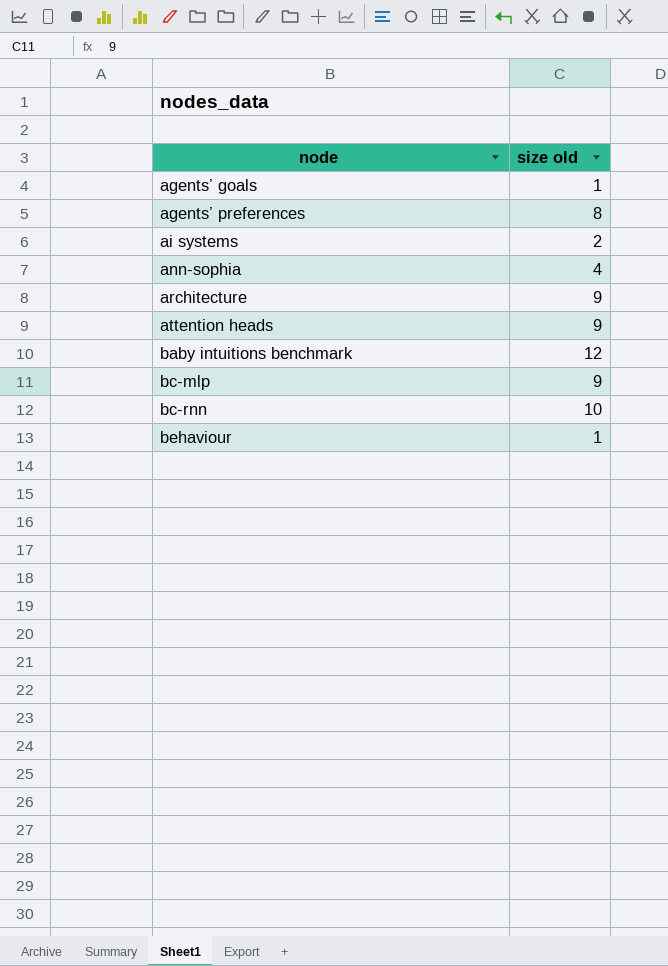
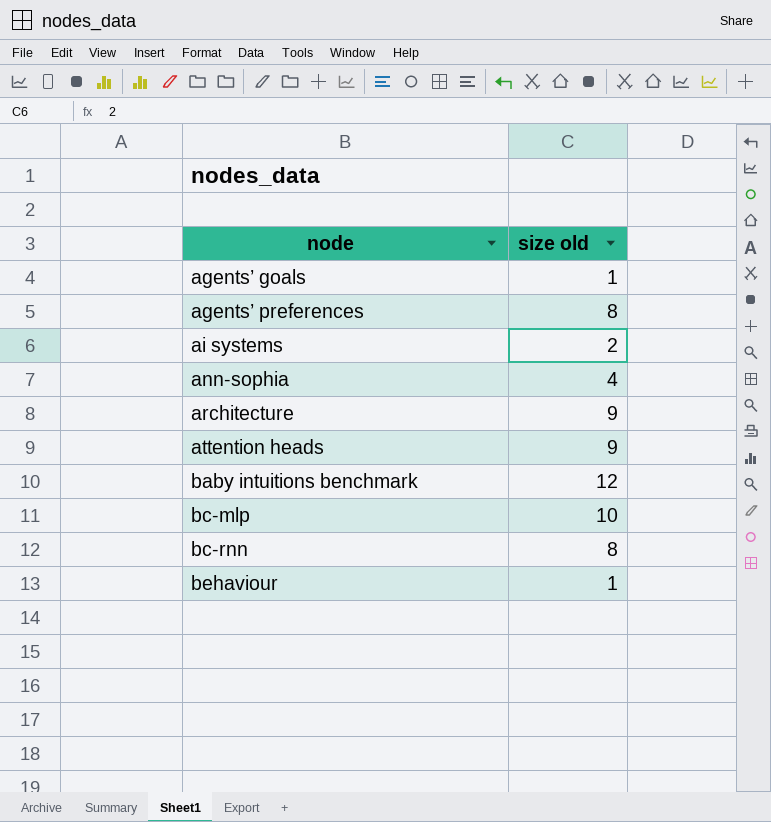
bc-mlp | size old: 9 -> 10
bc-rnn | size old: 10 -> 8

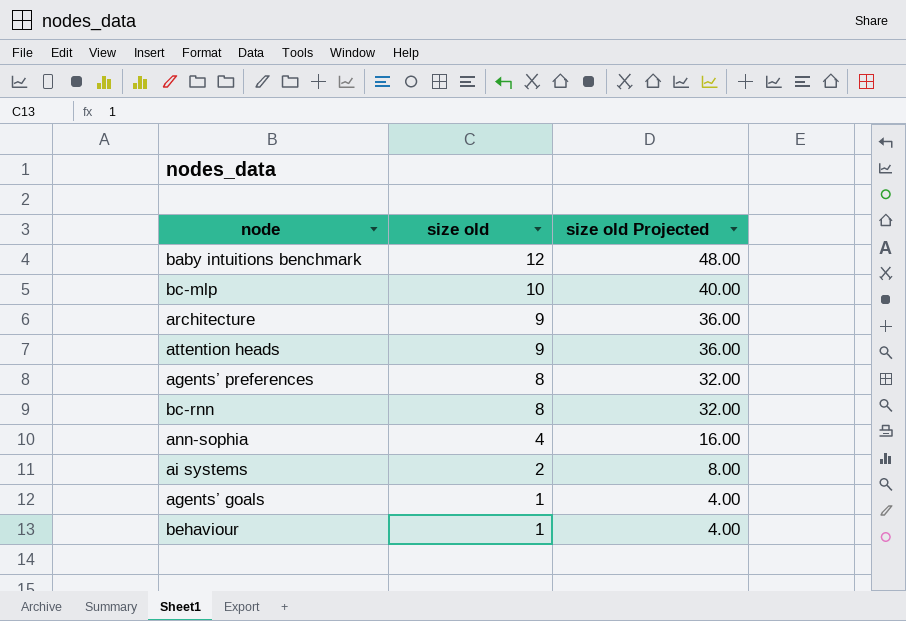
row order: node ascending -> size old descending
column size old Projected | formula: none -> [size old] * 4

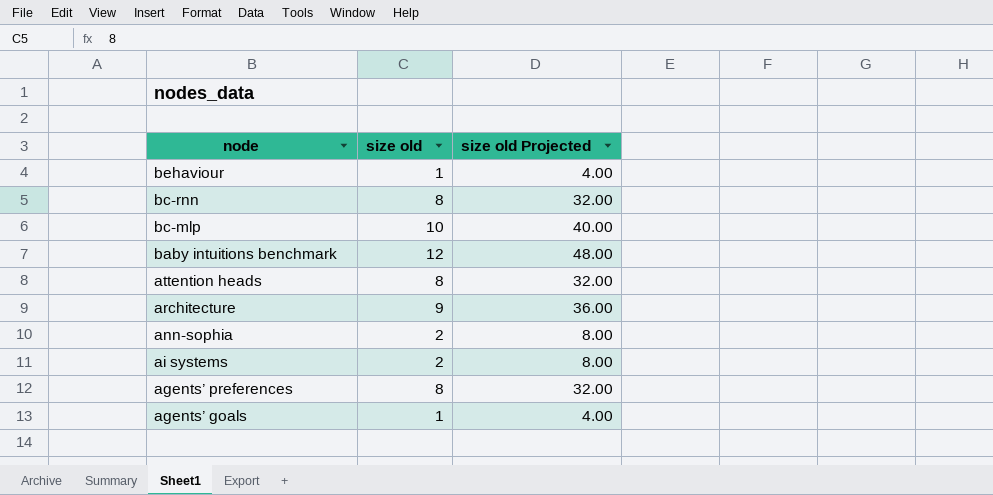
row order: size old descending -> node descending
attention heads | size old: 9 -> 8
attention heads | size old Projected: 36.00 -> 32.00
ann-sophia | size old: 4 -> 2
ann-sophia | size old Projected: 16.00 -> 8.00

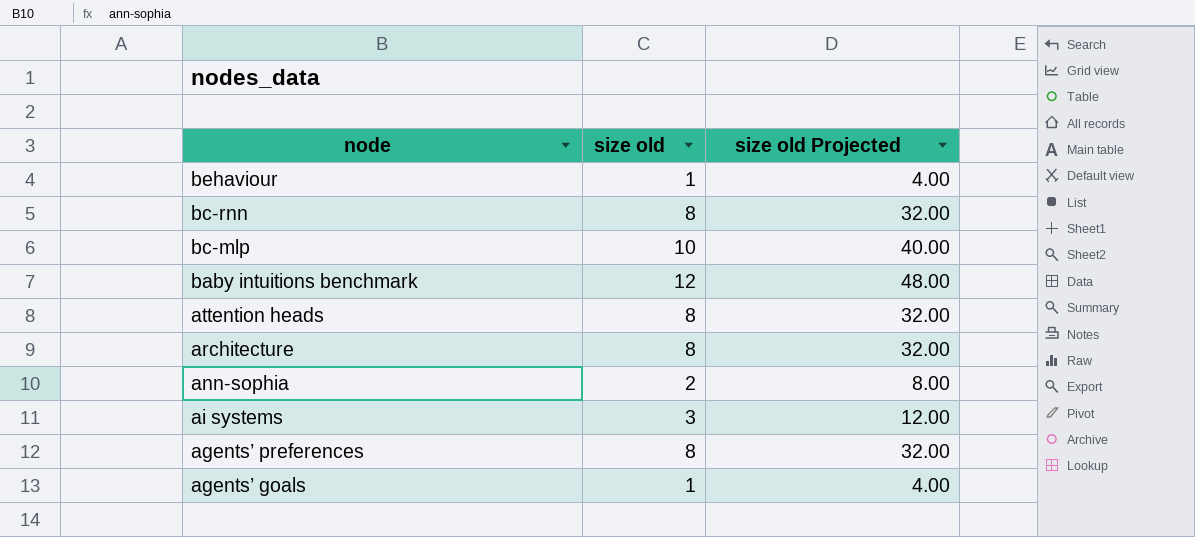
architecture | size old: 9 -> 8
architecture | size old Projected: 36.00 -> 32.00
ai systems | size old: 2 -> 3
ai systems | size old Projected: 8.00 -> 12.00

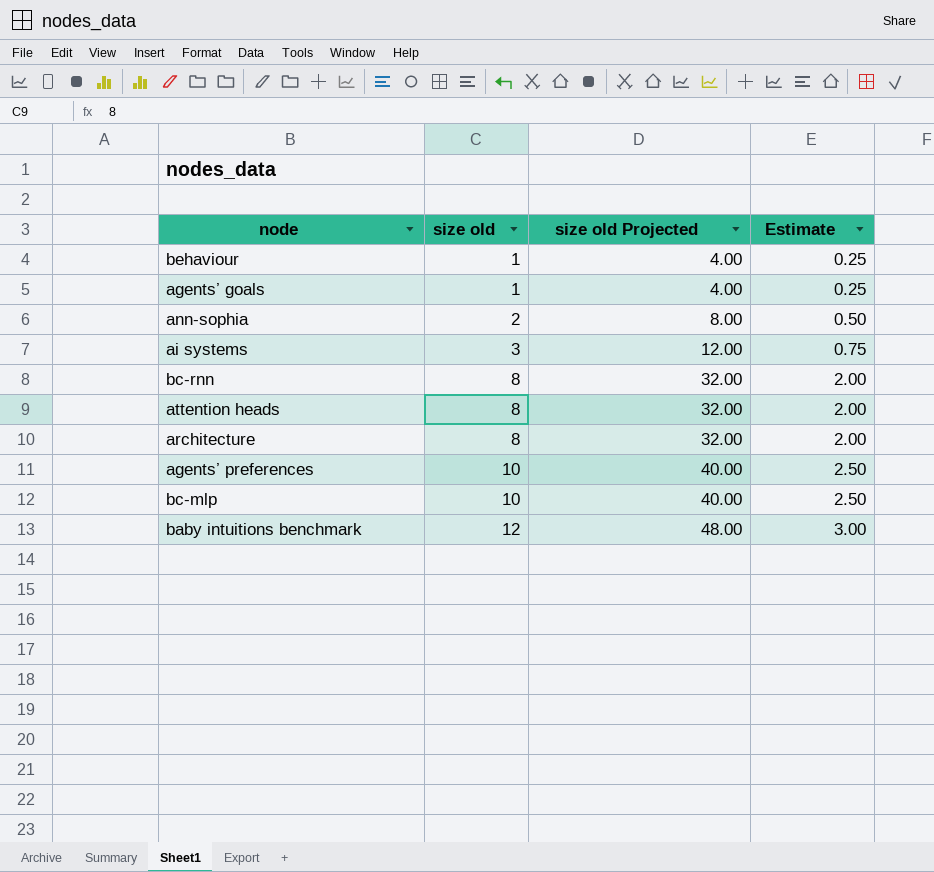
row order: node descending -> size old ascending
column Estimate | formula: none -> [size old] * 0.25
agents’ preferences | size old: 8 -> 10
agents’ preferences | size old Projected: 32.00 -> 40.00

